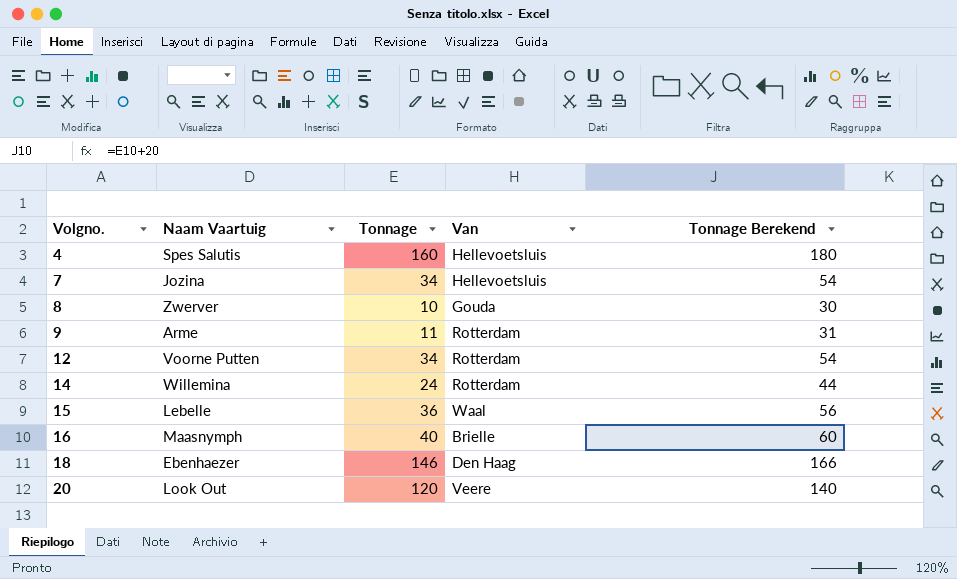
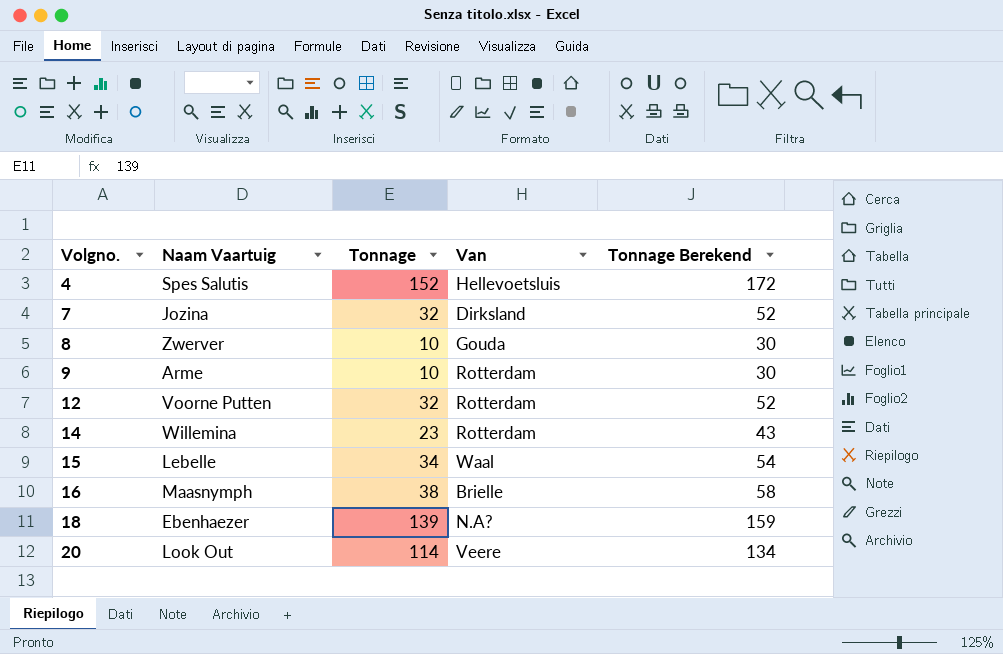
4 | Tonnage: 160 -> 152
4 | Tonnage Berekend: 180 -> 172
7 | Tonnage: 34 -> 32
7 | Van: Hellevoetsluis -> Dirksland
7 | Tonnage Berekend: 54 -> 52
9 | Tonnage: 11 -> 10
9 | Tonnage Berekend: 31 -> 30
12 | Tonnage: 34 -> 32
12 | Tonnage Berekend: 54 -> 52
14 | Tonnage: 24 -> 23
14 | Tonnage Berekend: 44 -> 43
15 | Tonnage: 36 -> 34
15 | Tonnage Berekend: 56 -> 54
16 | Tonnage: 40 -> 38
16 | Tonnage Berekend: 60 -> 58
18 | Tonnage: 146 -> 139
18 | Van: Den Haag -> N.A?
18 | Tonnage Berekend: 166 -> 159
20 | Tonnage: 120 -> 114
20 | Tonnage Berekend: 140 -> 134

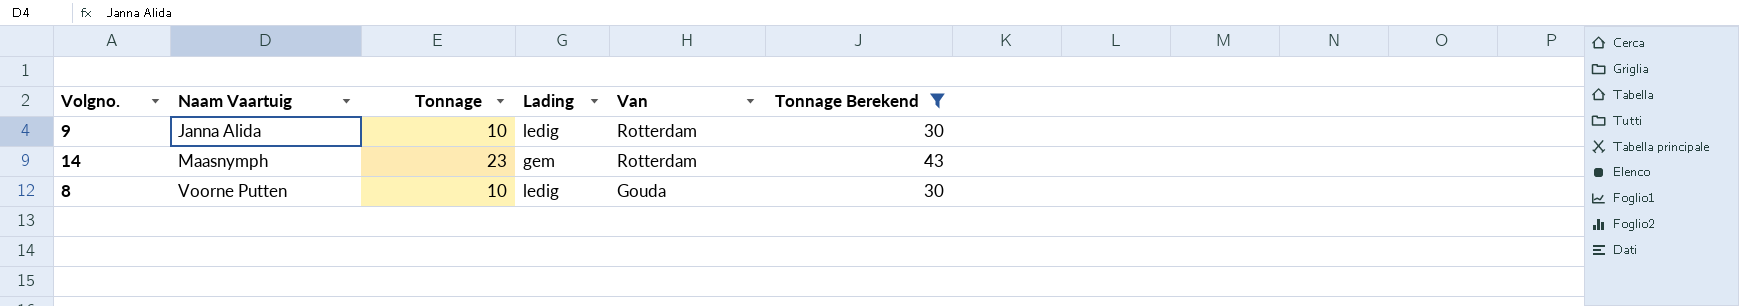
filter: none -> Tonnage Berekend <= 43
row order: Volgno. ascending -> Naam Vaartuig ascending
column Lading | position: none -> 4
9 | Naam Vaartuig: Arme -> Janna Alida
14 | Naam Vaartuig: Willemina -> Maasnymph
8 | Naam Vaartuig: Zwerver -> Voorne Putten

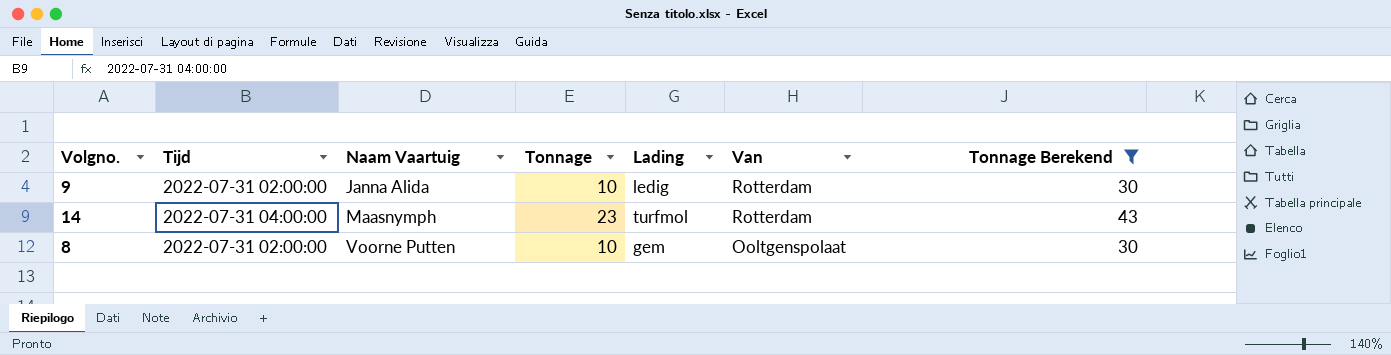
column Tijd | position: none -> 2
14 | Lading: gem -> turfmol
8 | Lading: ledig -> gem
8 | Van: Gouda -> Ooltgenspolaat

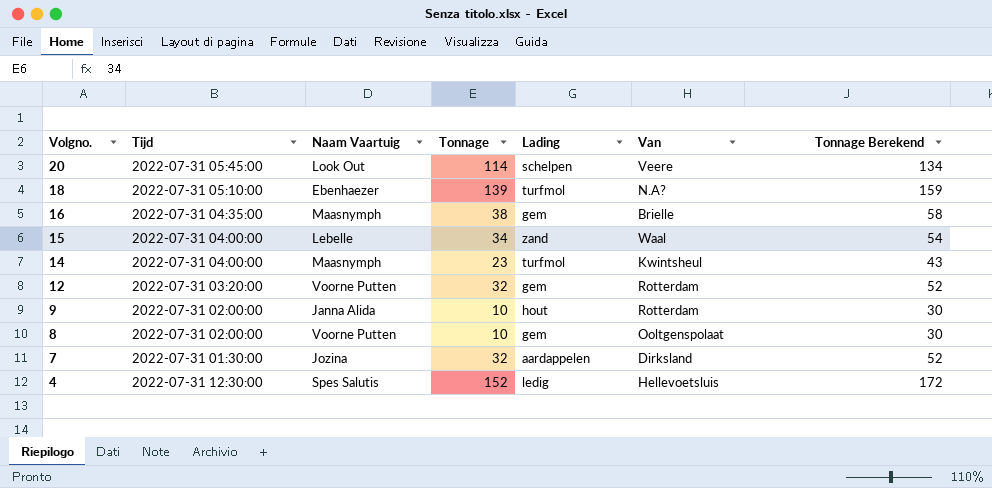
filter: Tonnage Berekend <= 43 -> none
row order: Naam Vaartuig ascending -> Volgno. descending
14 | Van: Rotterdam -> Kwintsheul
9 | Lading: ledig -> hout

